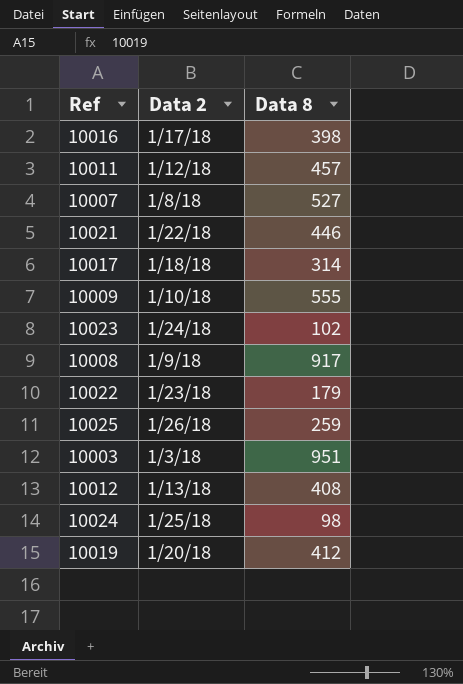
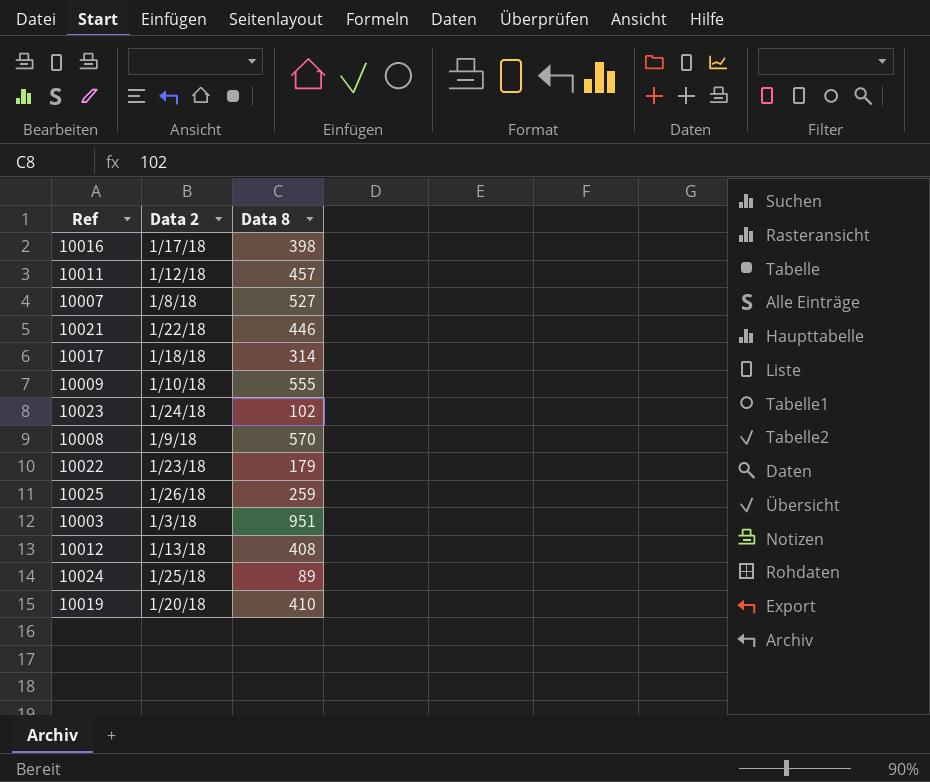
10008 | Data 8: 917 -> 570
10024 | Data 8: 98 -> 89
10019 | Data 8: 412 -> 410

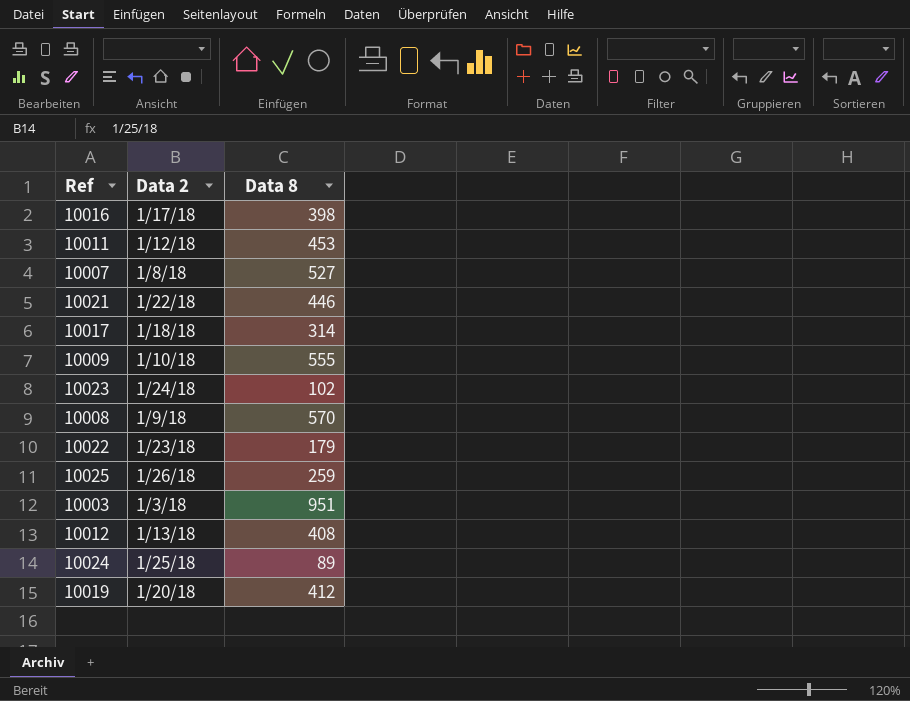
10011 | Data 8: 457 -> 453
10019 | Data 8: 410 -> 412

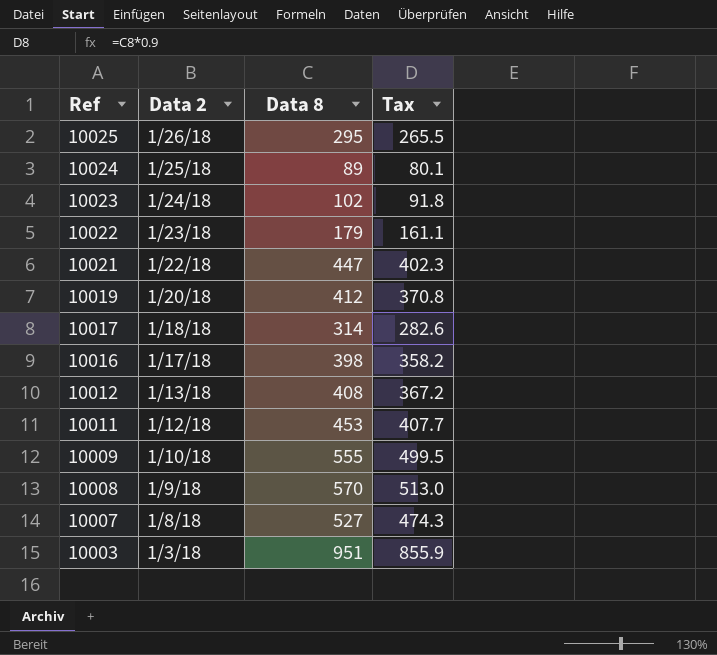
row order: none -> Ref descending
column Tax | formula: none -> [Data 8] * 0.9
10025 | Data 8: 259 -> 295
10021 | Data 8: 446 -> 447

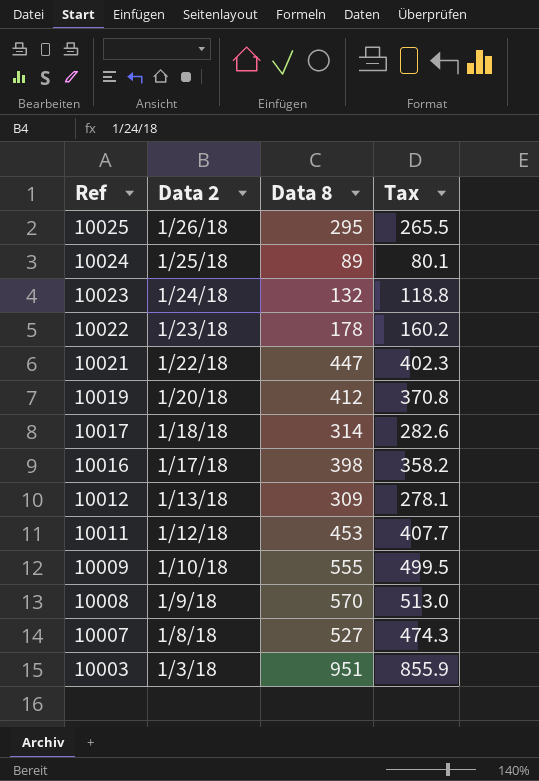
10023 | Data 8: 102 -> 132
10023 | Tax: 91.8 -> 118.8
10022 | Data 8: 179 -> 178
10022 | Tax: 161.1 -> 160.2
10012 | Data 8: 408 -> 309
10012 | Tax: 367.2 -> 278.1

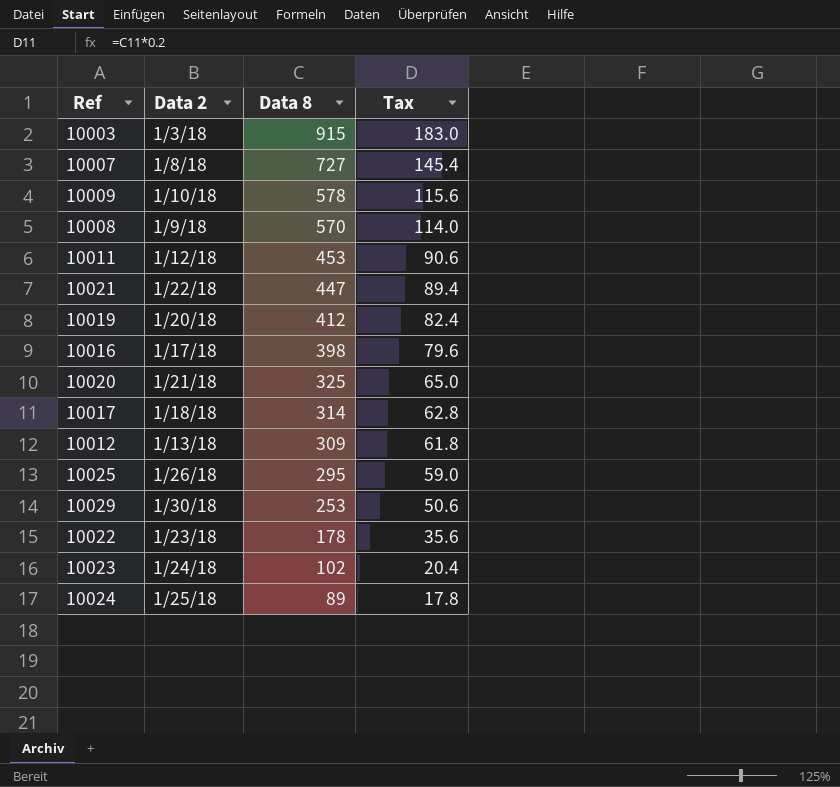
row order: Ref descending -> Data 8 descending
column Tax | formula: [Data 8] * 0.9 -> [Data 8] * 0.2
10003 | Data 8: 951 -> 915
10007 | Data 8: 527 -> 727
10009 | Data 8: 555 -> 578
row 10020: none -> 1/21/18 | 325 | 65.0
row 10029: none -> 1/30/18 | 253 | 50.6
10023 | Data 8: 132 -> 102

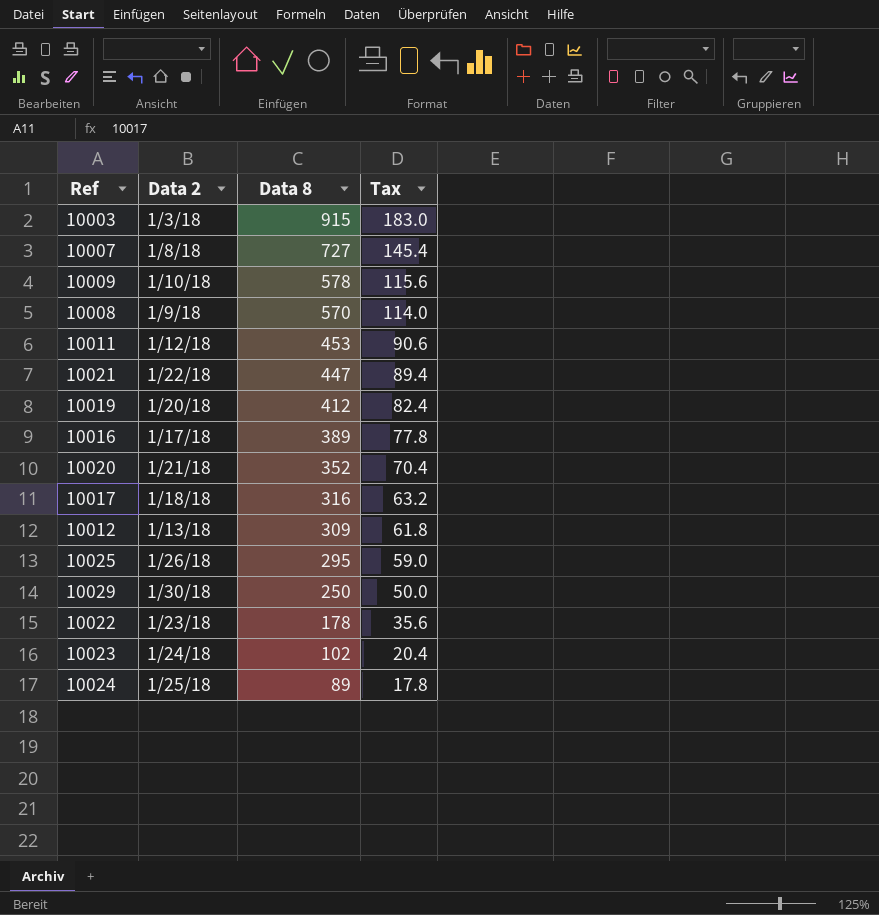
10016 | Data 8: 398 -> 389
10016 | Tax: 79.6 -> 77.8
10020 | Data 8: 325 -> 352
10020 | Tax: 65.0 -> 70.4
10017 | Data 8: 314 -> 316
10017 | Tax: 62.8 -> 63.2
10029 | Data 8: 253 -> 250
10029 | Tax: 50.6 -> 50.0

